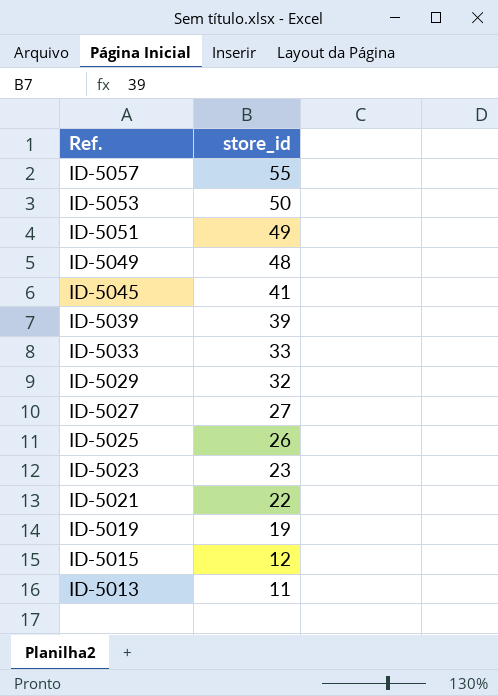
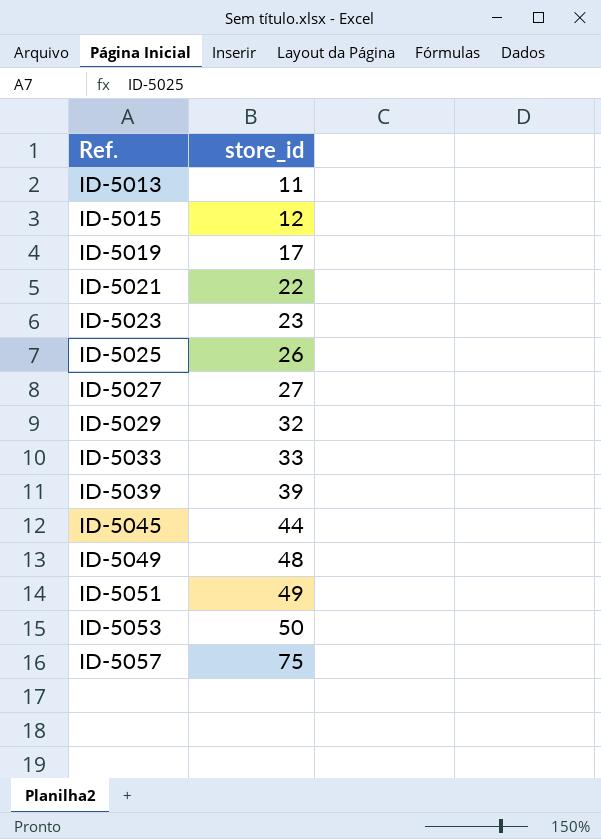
row order: Ref. descending -> Ref. ascending
ID-5019 | store_id: 19 -> 17
ID-5045 | store_id: 41 -> 44
ID-5057 | store_id: 55 -> 75

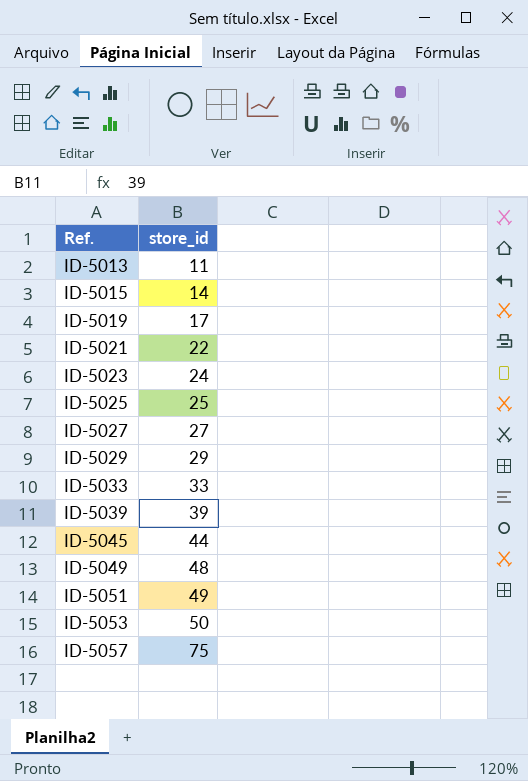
ID-5015 | store_id: 12 -> 14
ID-5023 | store_id: 23 -> 24
ID-5025 | store_id: 26 -> 25
ID-5029 | store_id: 32 -> 29

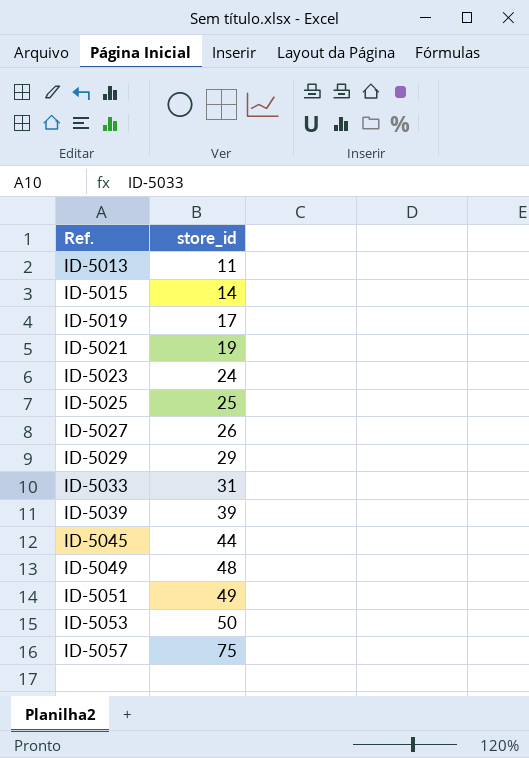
ID-5021 | store_id: 22 -> 19
ID-5027 | store_id: 27 -> 26
ID-5033 | store_id: 33 -> 31

